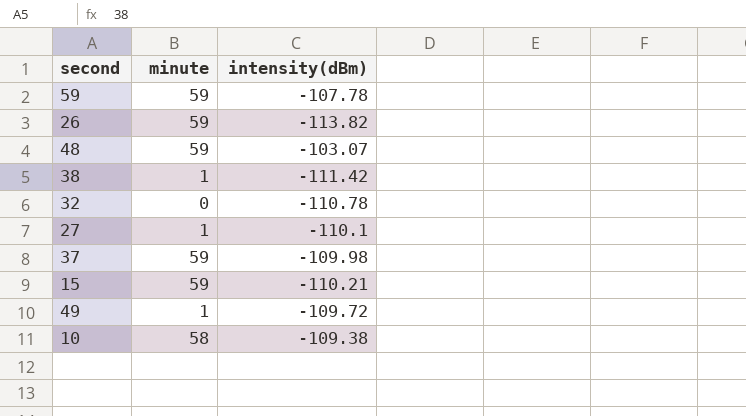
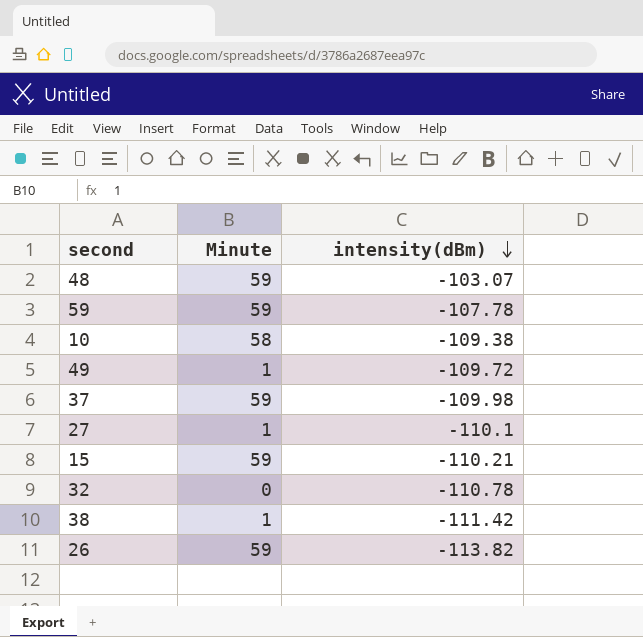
row order: none -> intensity(dBm) descending
column name: minute -> Minute

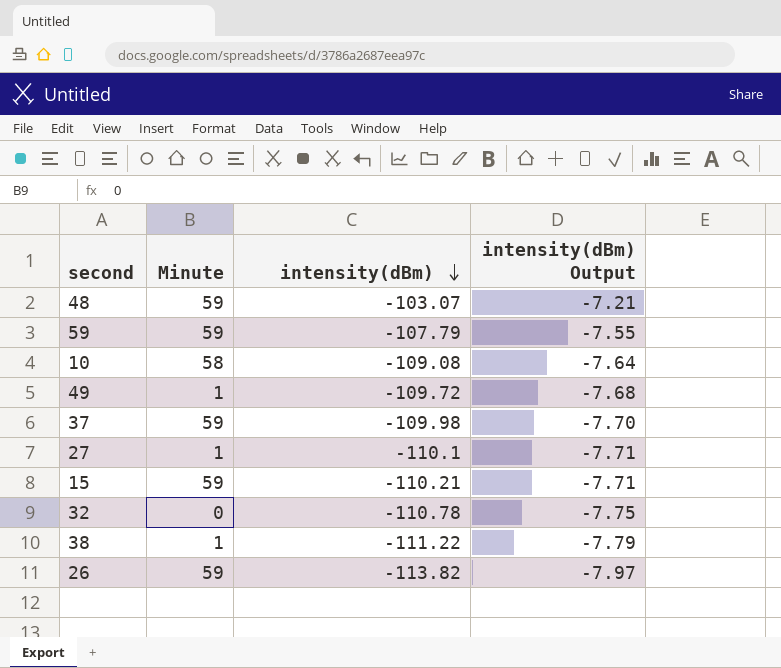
column intensity(dBm) Output | formula: none -> [intensity(dBm)] * 0.07
59 | intensity(dBm): -107.78 -> -107.79
10 | intensity(dBm): -109.38 -> -109.08
38 | intensity(dBm): -111.42 -> -111.22

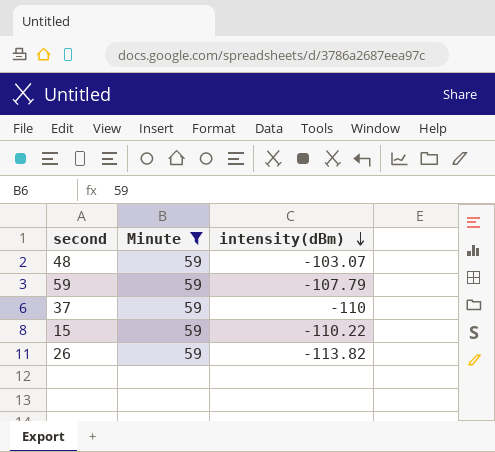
filter: none -> Minute = 59
column intensity(dBm) Output | formula: [intensity(dBm)] * 0.07 -> none
37 | intensity(dBm): -109.98 -> -110
15 | intensity(dBm): -110.21 -> -110.22

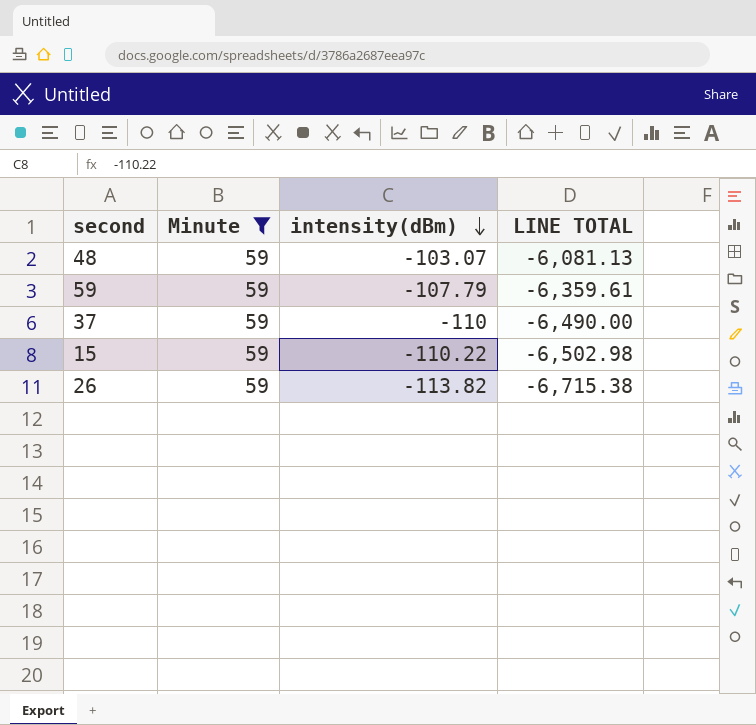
column LINE TOTAL | formula: none -> [Minute] * [intensity(dBm)]

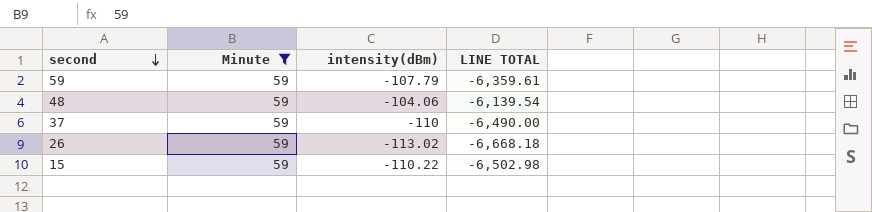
row order: intensity(dBm) descending -> second descending
48 | intensity(dBm): -103.07 -> -104.06
48 | LINE TOTAL: -6,081.13 -> -6,139.54
26 | intensity(dBm): -113.82 -> -113.02
26 | LINE TOTAL: -6,715.38 -> -6,668.18

